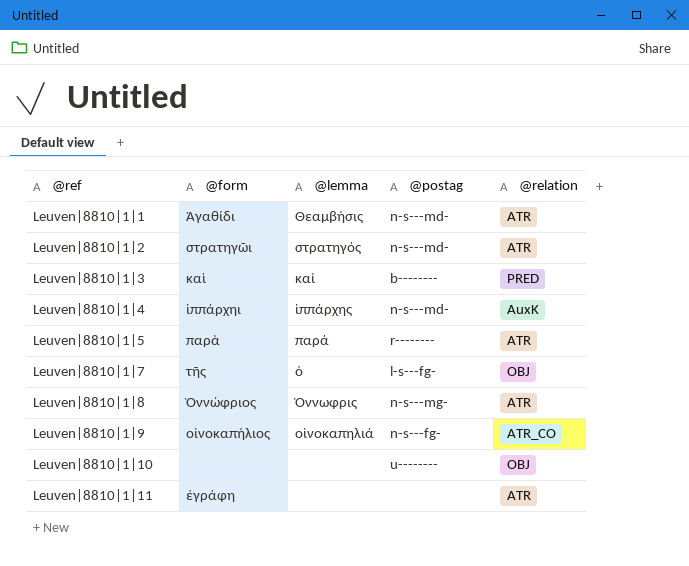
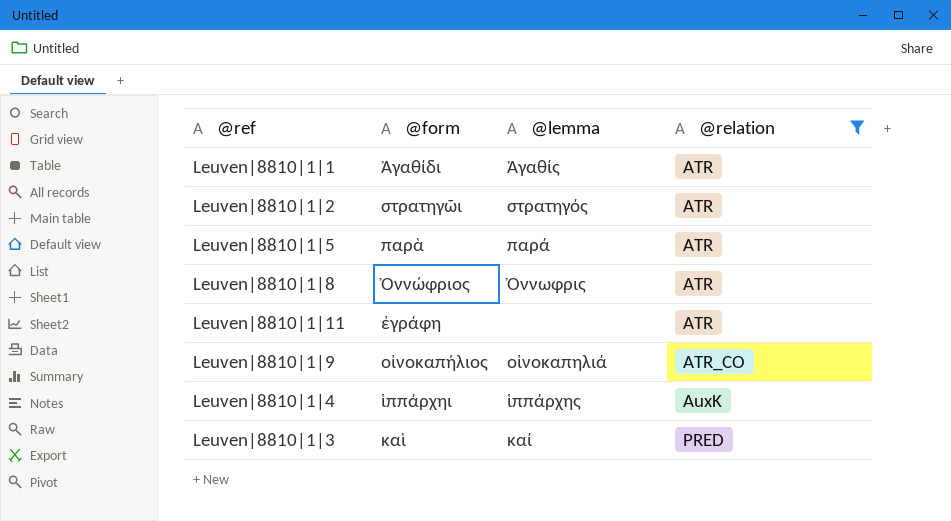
filter: none -> @relation != OBJ
row order: @ref ascending -> @relation ascending
column @postag | position: 4 -> none
Leuven|8810|1|1 | @lemma: Θεαμβήσις -> Ἀγαθίς

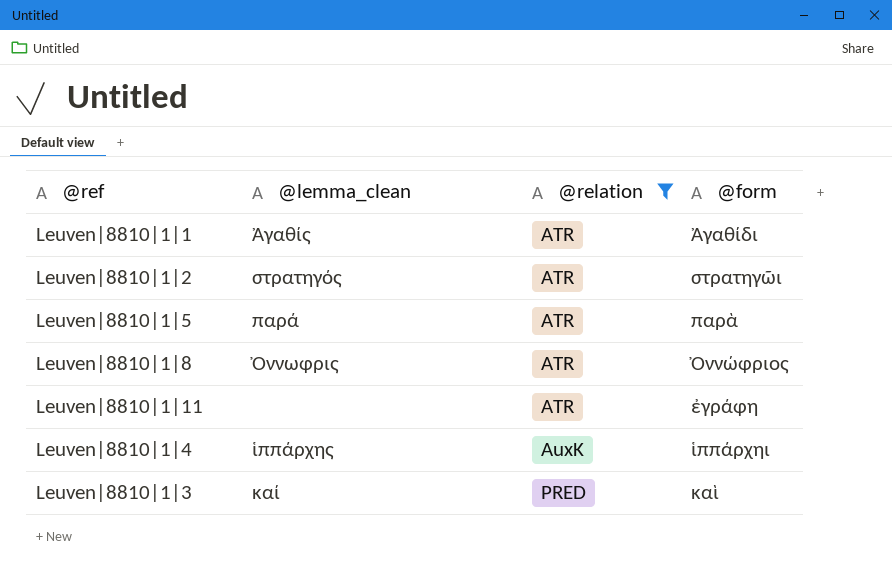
column name: @lemma -> @lemma_clean
column @form | position: 2 -> 4
row Leuven|8810|1|9: οἰνοκαπήλιος | οἰνοκαπηλιά | ATR_CO -> none

